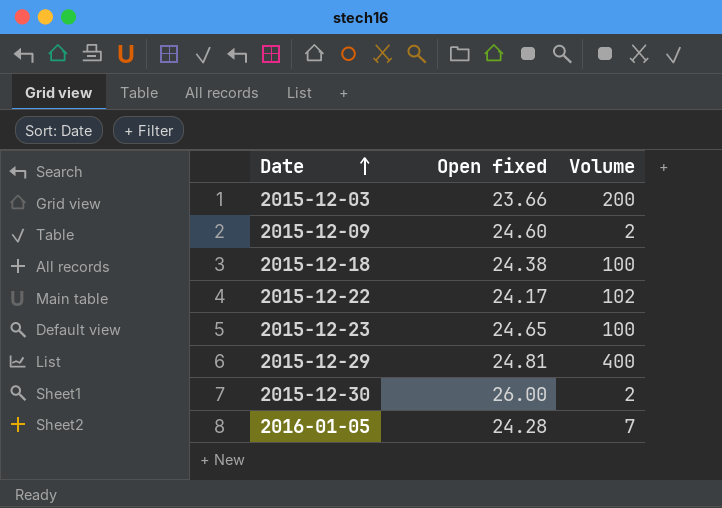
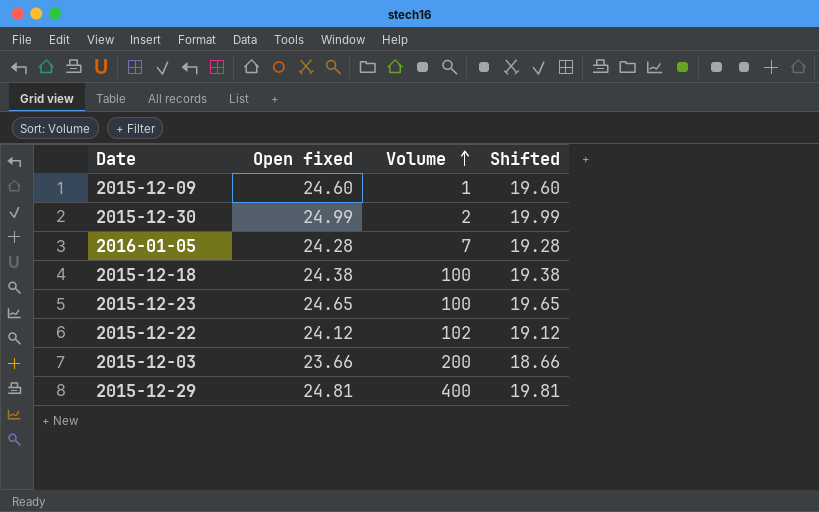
row order: Date ascending -> Volume ascending
column Shifted | formula: none -> [Open fixed] - 5
2015-12-09 | Volume: 2 -> 1
2015-12-30 | Open fixed: 26.00 -> 24.99
2015-12-22 | Open fixed: 24.17 -> 24.12

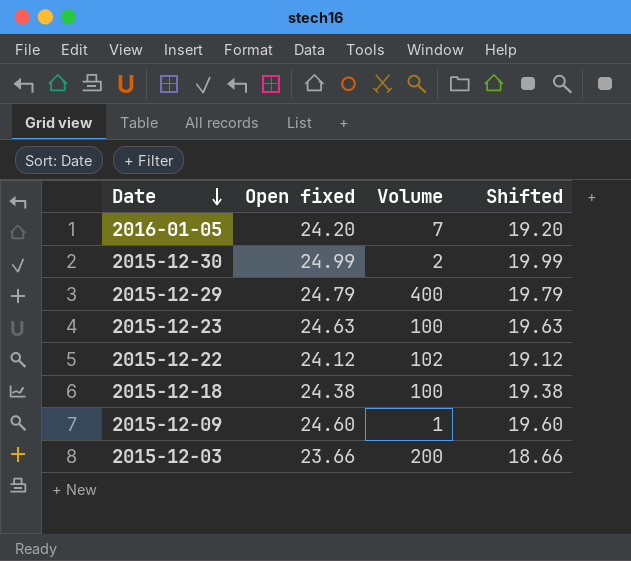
row order: Volume ascending -> Date descending
2016-01-05 | Open fixed: 24.28 -> 24.20
2016-01-05 | Shifted: 19.28 -> 19.20
2015-12-29 | Open fixed: 24.81 -> 24.79
2015-12-29 | Shifted: 19.81 -> 19.79
2015-12-23 | Open fixed: 24.65 -> 24.63
2015-12-23 | Shifted: 19.65 -> 19.63

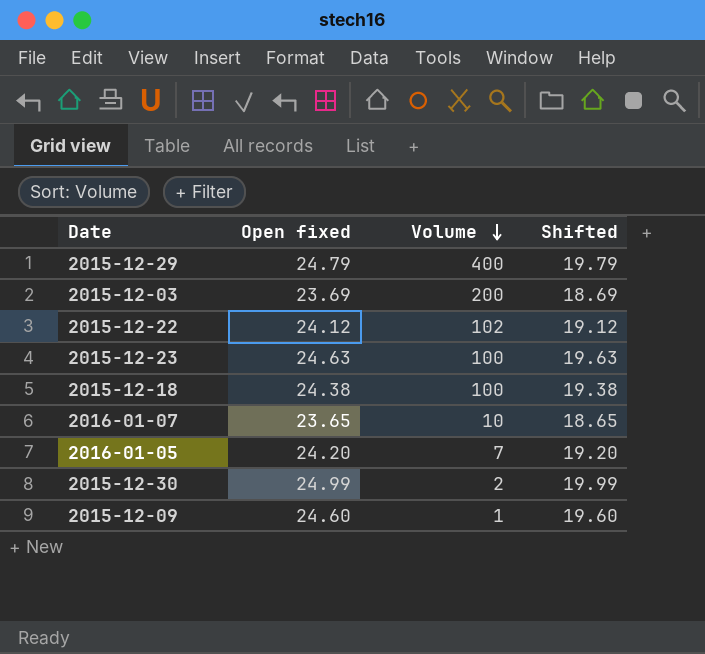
row order: Date descending -> Volume descending
2015-12-03 | Open fixed: 23.66 -> 23.69
2015-12-03 | Shifted: 18.66 -> 18.69
row 2016-01-07: none -> 23.65 | 10 | 18.65

